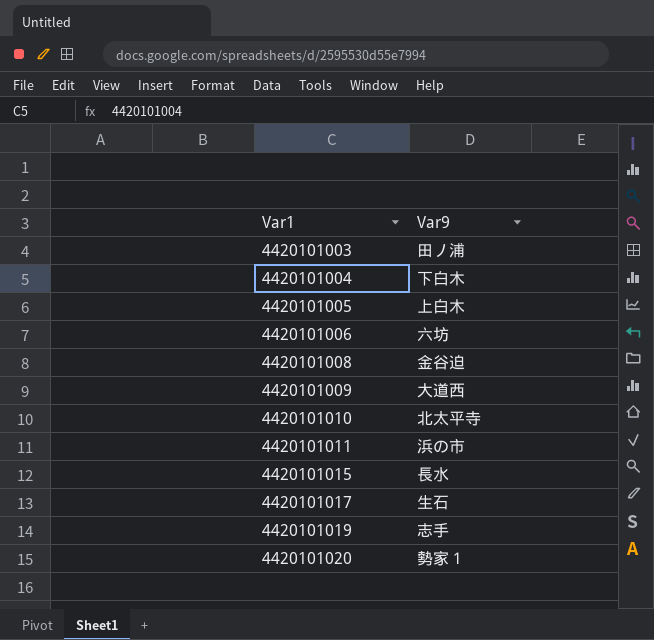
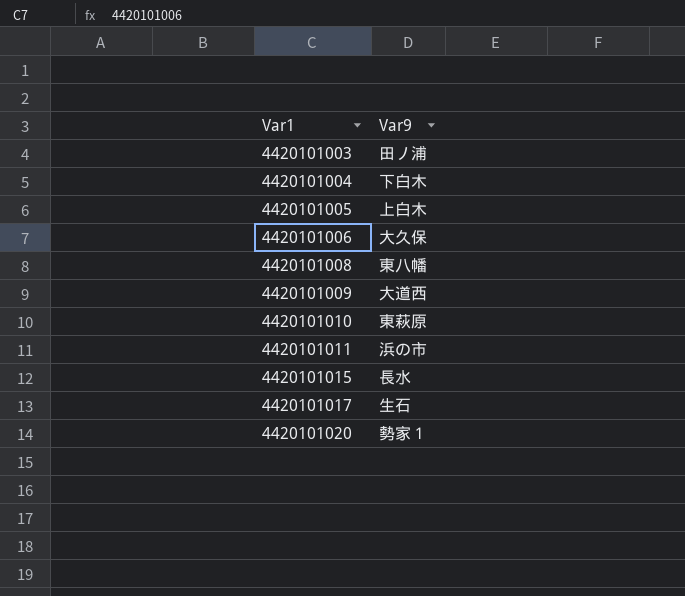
row 4420101019: 志手 -> none
4420101006 | Var9: 六坊 -> 大久保
4420101008 | Var9: 金谷迫 -> 東八幡
4420101010 | Var9: 北太平寺 -> 東萩原

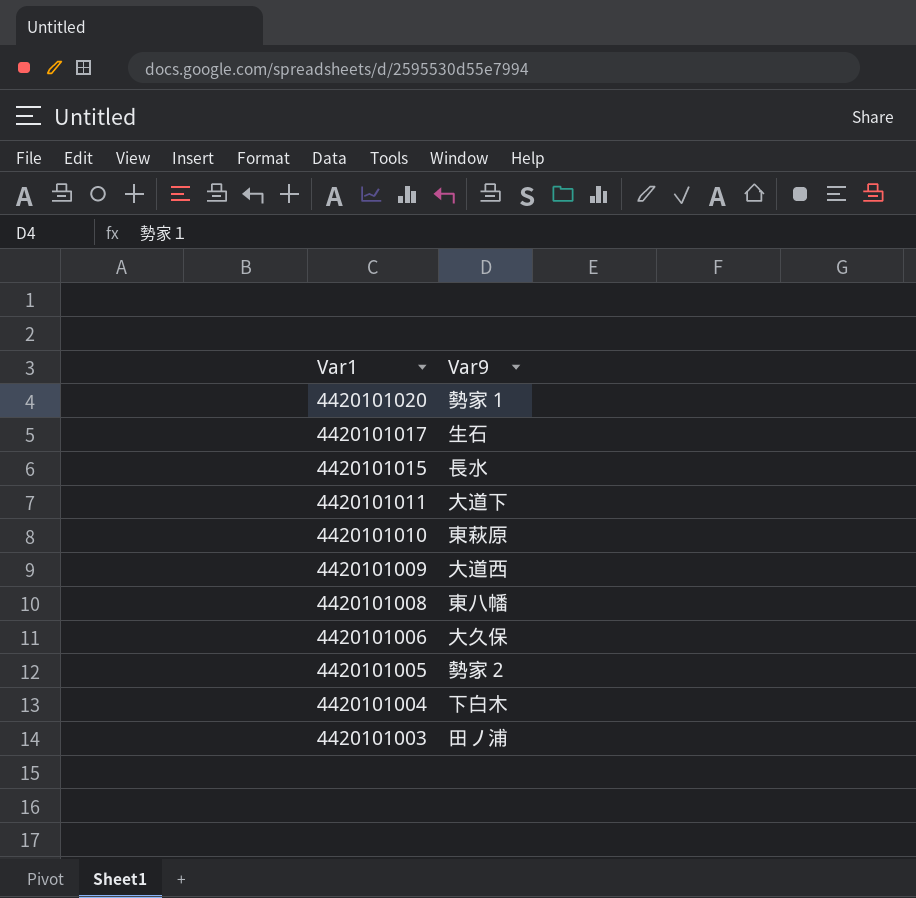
row order: Var1 ascending -> Var1 descending
4420101011 | Var9: 浜の市 -> 大道下
4420101005 | Var9: 上白木 -> 勢家２

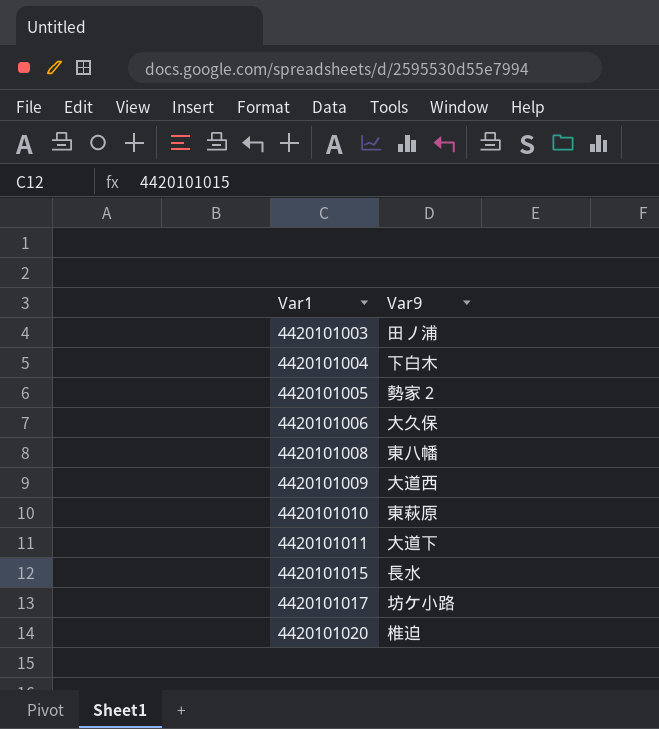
row order: Var1 descending -> Var1 ascending
4420101017 | Var9: 生石 -> 坊ケ小路
4420101020 | Var9: 勢家１ -> 椎迫

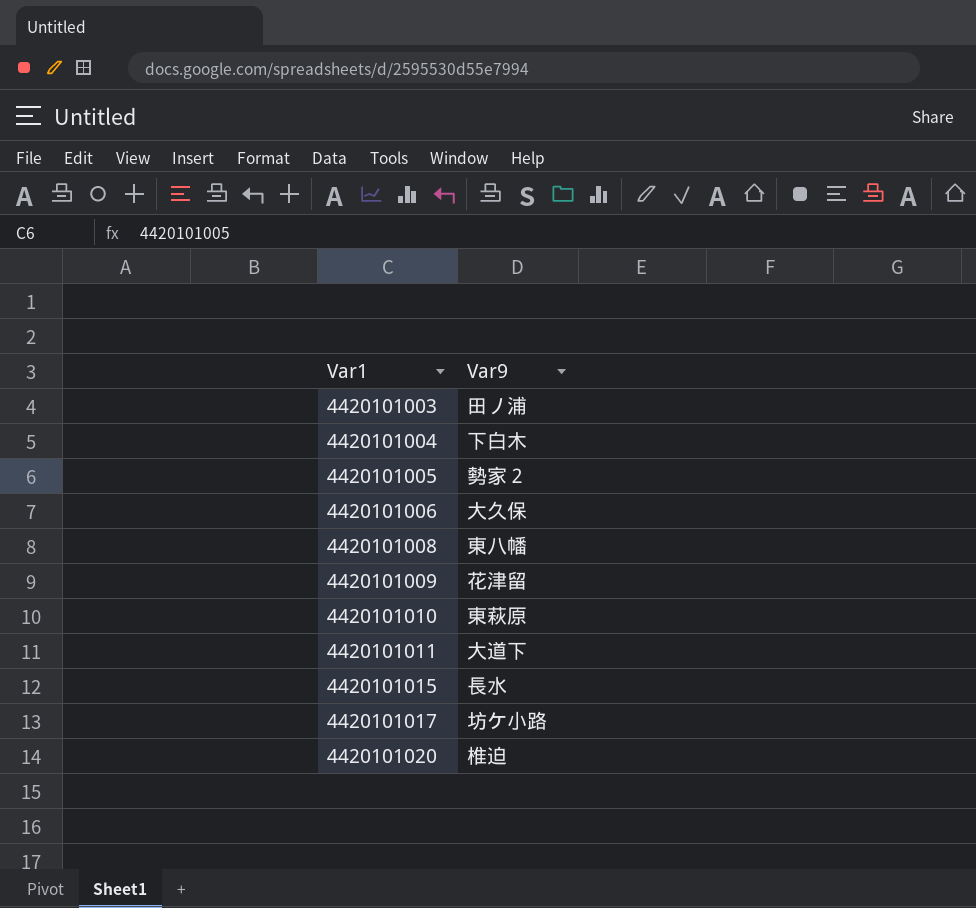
4420101009 | Var9: 大道西 -> 花津留

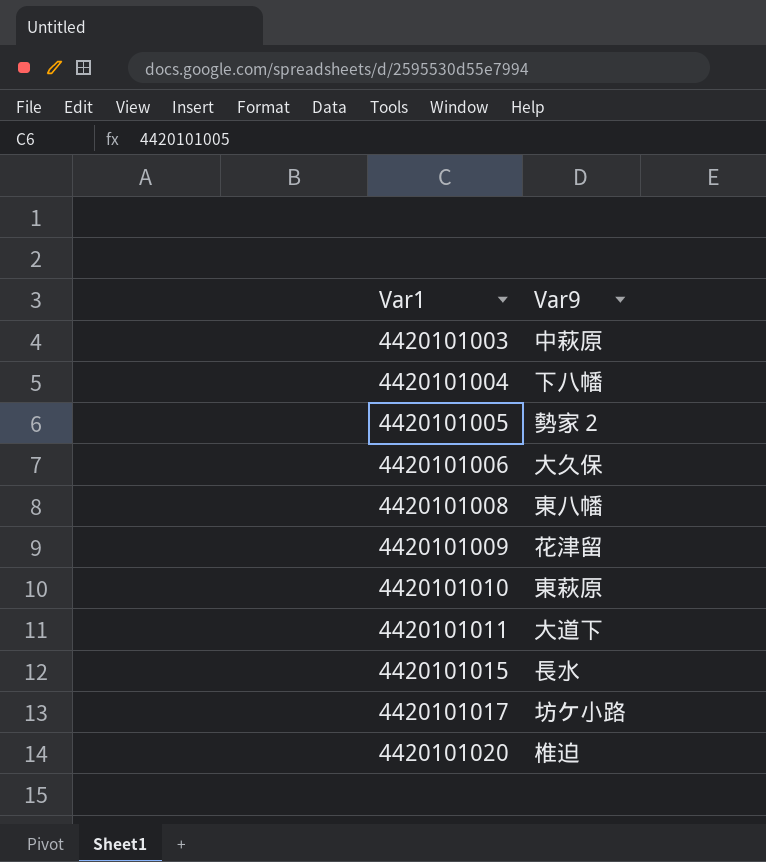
4420101003 | Var9: 田ノ浦 -> 中萩原
4420101004 | Var9: 下白木 -> 下八幡

